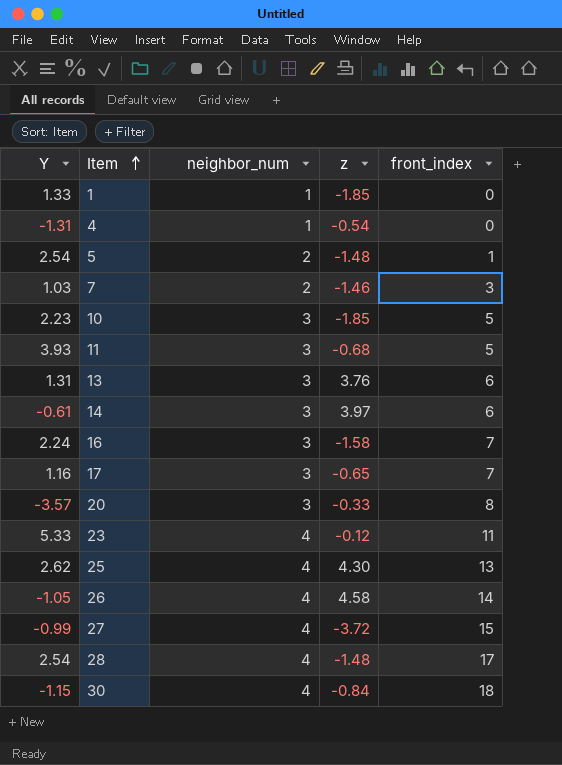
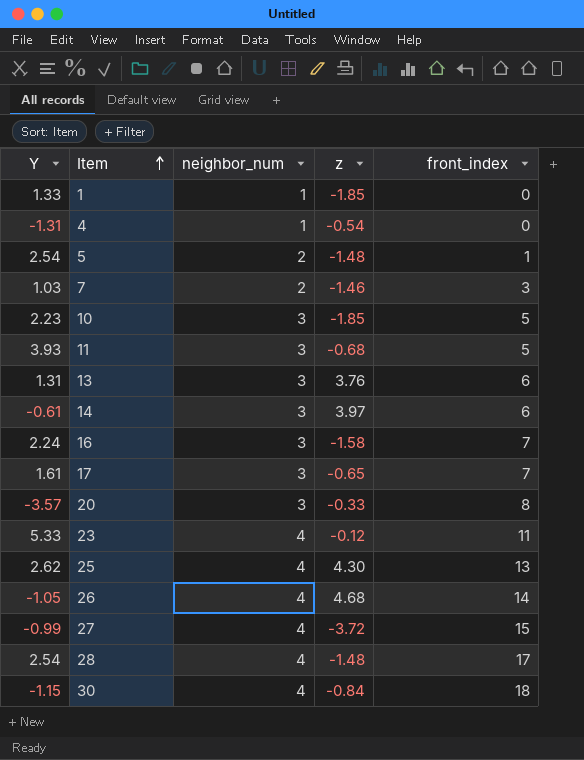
17 | Y: 1.16 -> 1.61
26 | z: 4.58 -> 4.68

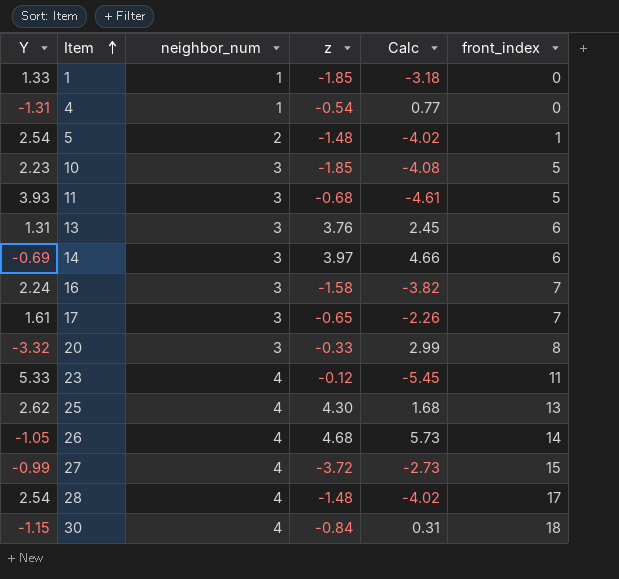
column Calc | formula: none -> [z] - [Y]
row 7: 1.03 | 2 | -1.46 | 3 -> none
14 | Y: -0.61 -> -0.69
20 | Y: -3.57 -> -3.32

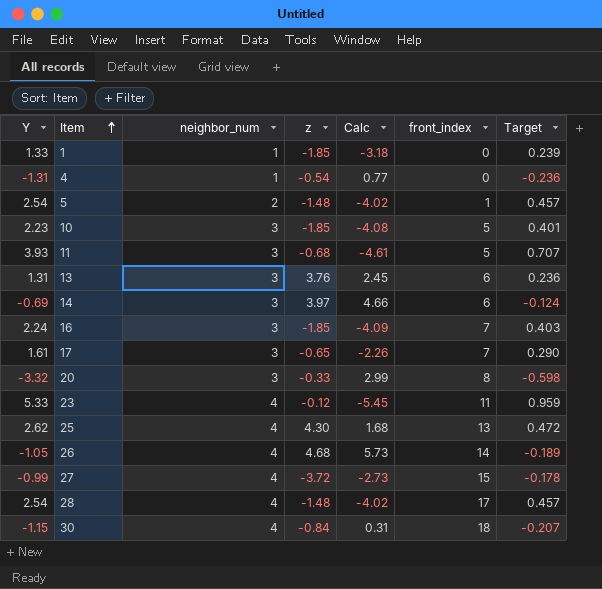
column Target | formula: none -> [Y] * 0.18
16 | z: -1.58 -> -1.85
16 | Calc: -3.82 -> -4.09

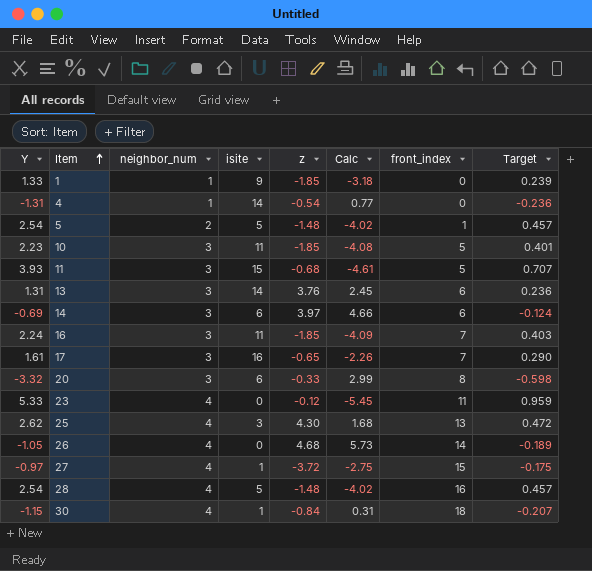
column isite | position: none -> 4
27 | Y: -0.99 -> -0.97
27 | Calc: -2.73 -> -2.75
27 | Target: -0.178 -> -0.175
28 | front_index: 17 -> 16

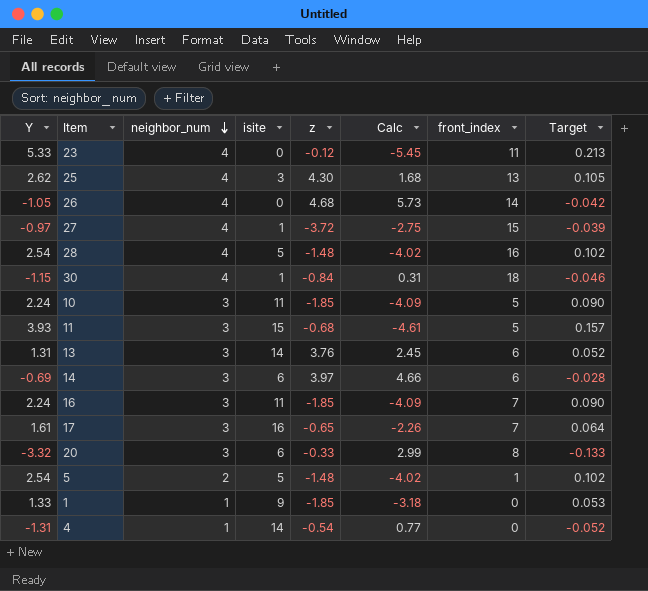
row order: Item ascending -> neighbor_num descending
column Target | formula: [Y] * 0.18 -> [Y] * 0.04
10 | Y: 2.23 -> 2.24
10 | Calc: -4.08 -> -4.09

